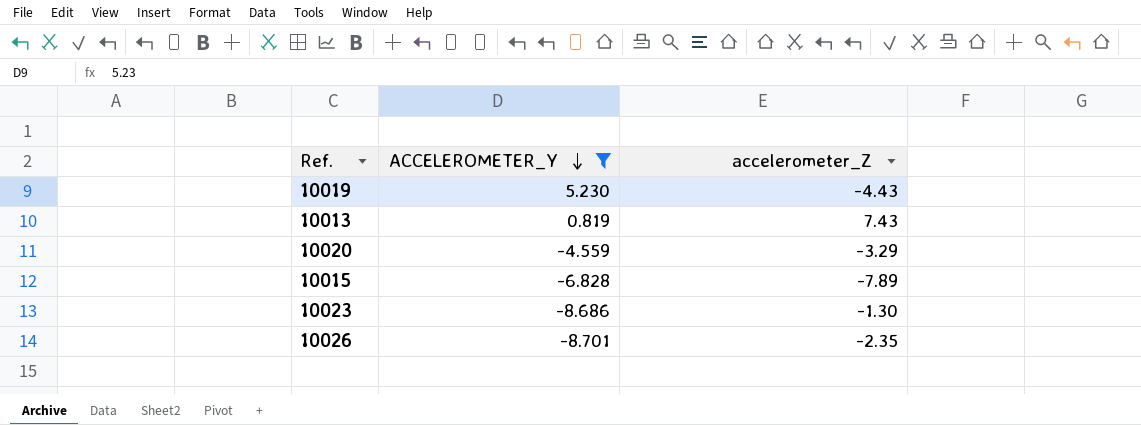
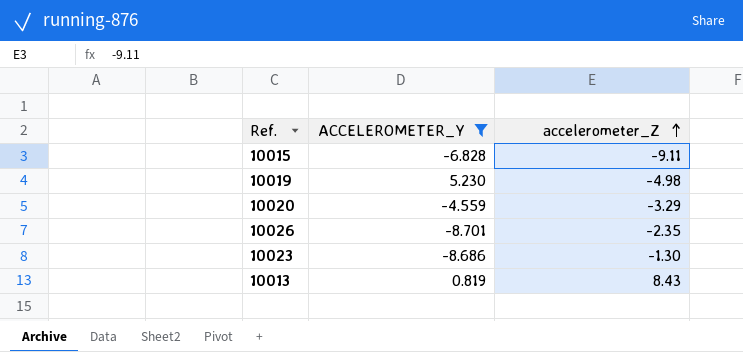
row order: ACCELEROMETER_Y descending -> accelerometer_Z ascending
10015 | accelerometer_Z: -7.89 -> -9.11
10019 | accelerometer_Z: -4.43 -> -4.98
10013 | accelerometer_Z: 7.43 -> 8.43

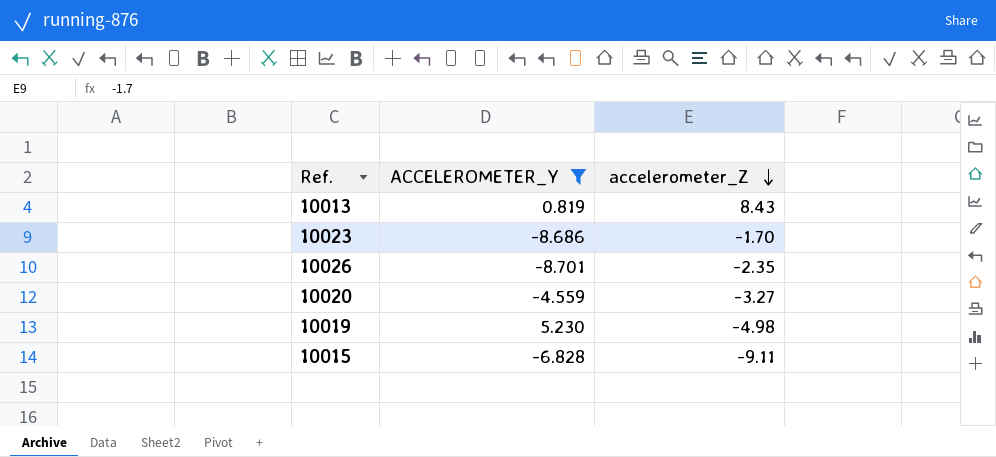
row order: accelerometer_Z ascending -> accelerometer_Z descending
10023 | accelerometer_Z: -1.30 -> -1.70
10020 | accelerometer_Z: -3.29 -> -3.27

